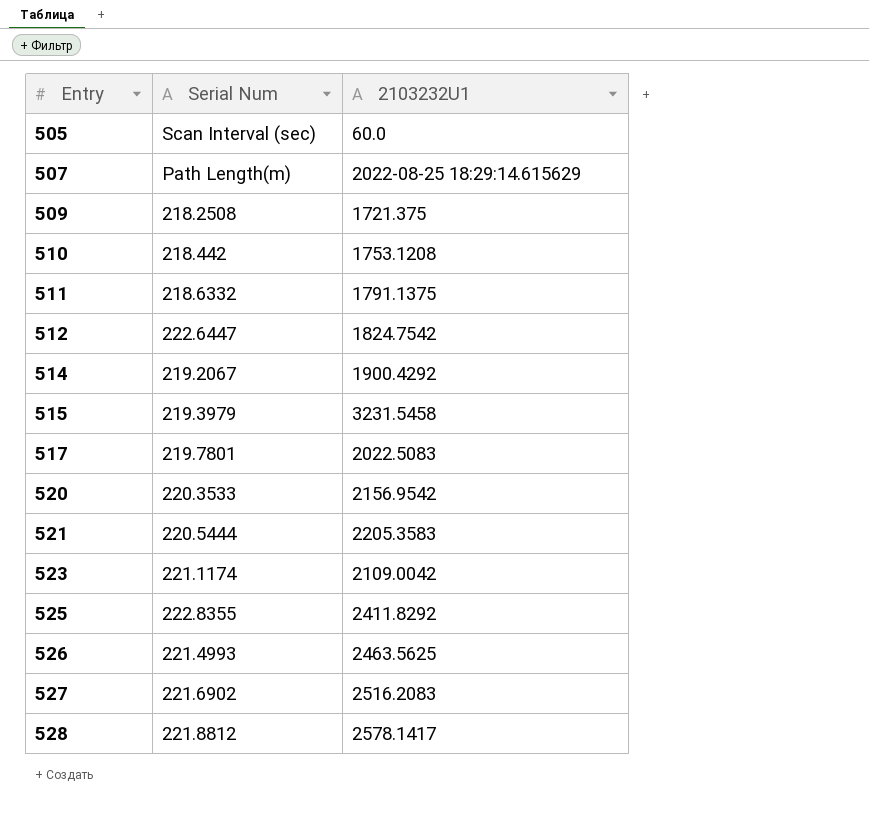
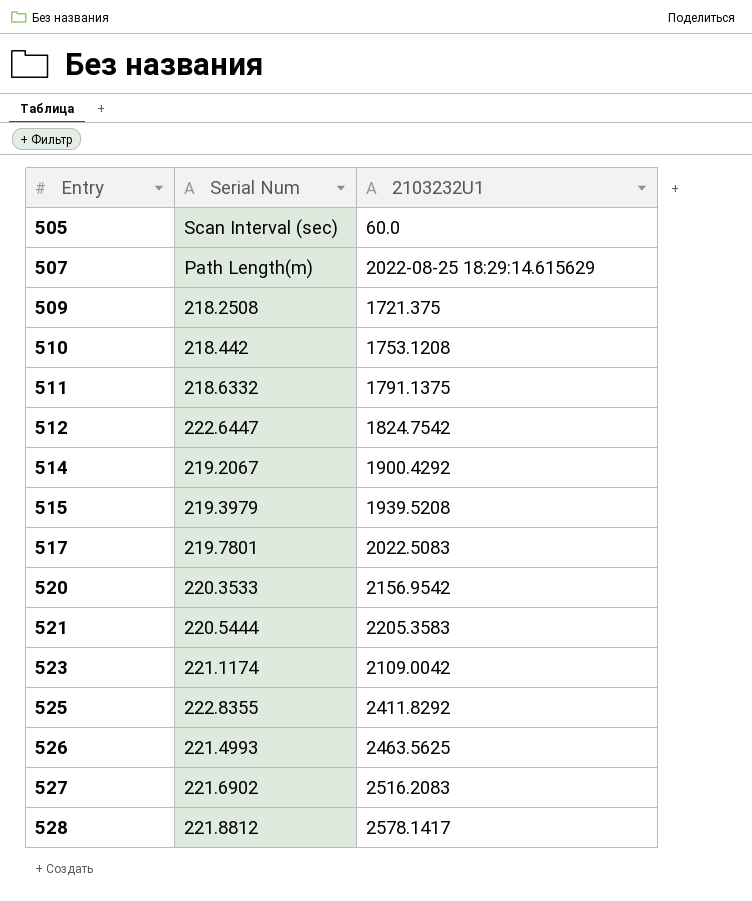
515 | 2103232U1: 3231.5458 -> 1939.5208

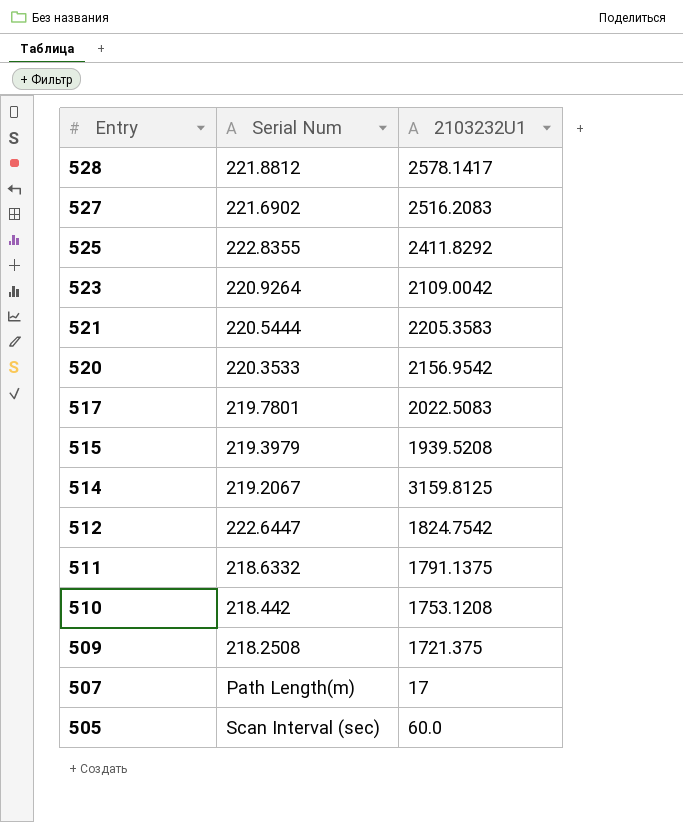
row order: Entry ascending -> Entry descending
row 526: 221.4993 | 2463.5625 -> none
523 | Serial Num: 221.1174 -> 220.9264
514 | 2103232U1: 1900.4292 -> 3159.8125
507 | 2103232U1: 2022-08-25 18:29:14.615629 -> 17

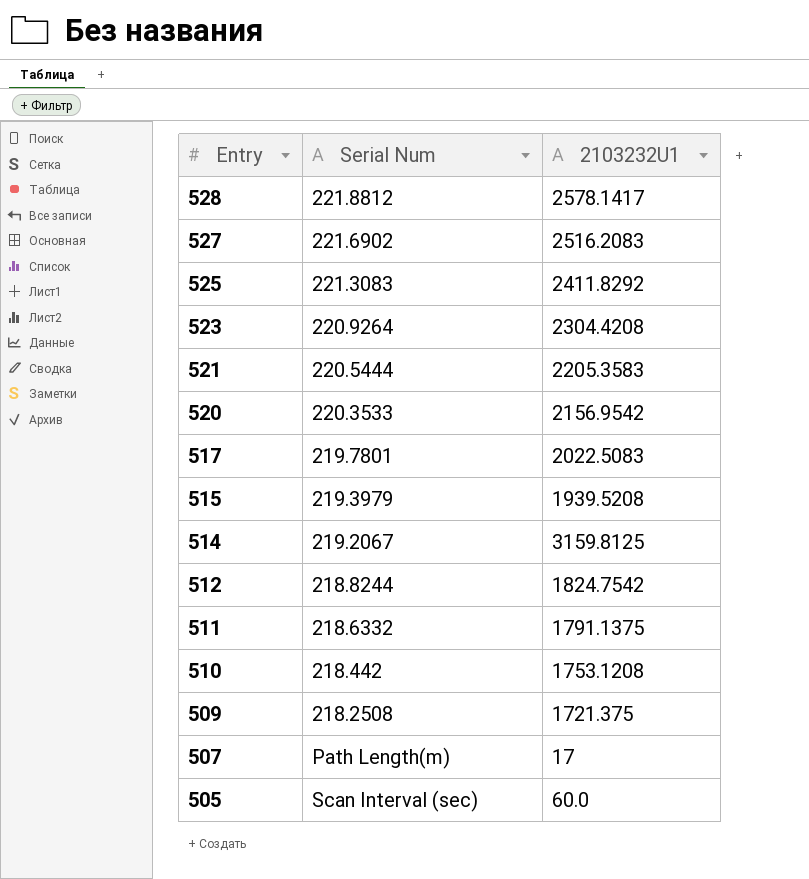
525 | Serial Num: 222.8355 -> 221.3083
523 | 2103232U1: 2109.0042 -> 2304.4208
512 | Serial Num: 222.6447 -> 218.8244

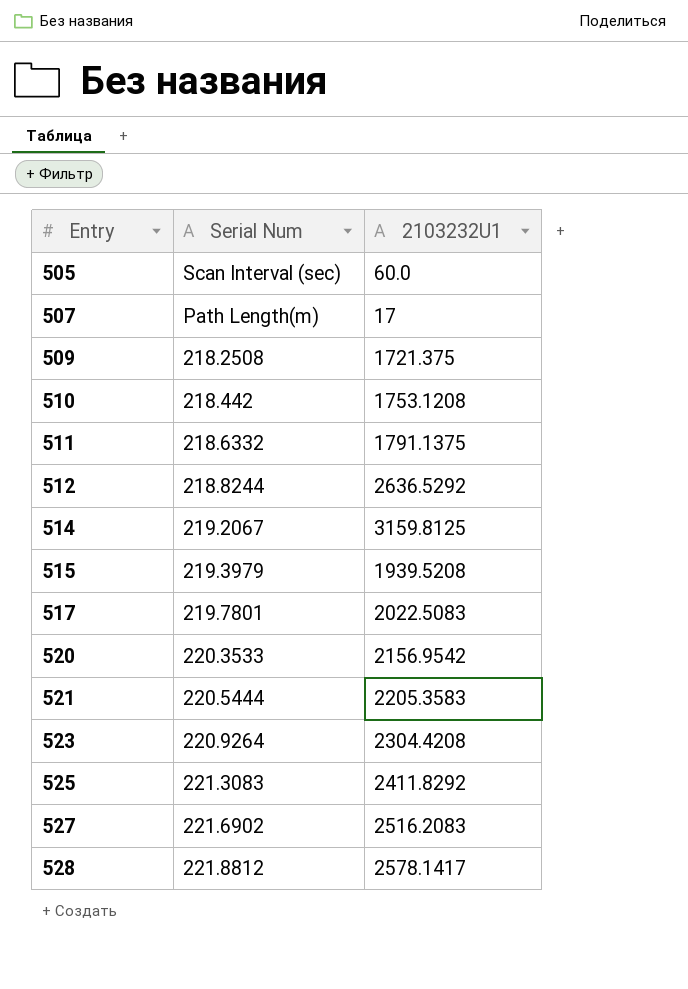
row order: Entry descending -> Entry ascending
512 | 2103232U1: 1824.7542 -> 2636.5292

